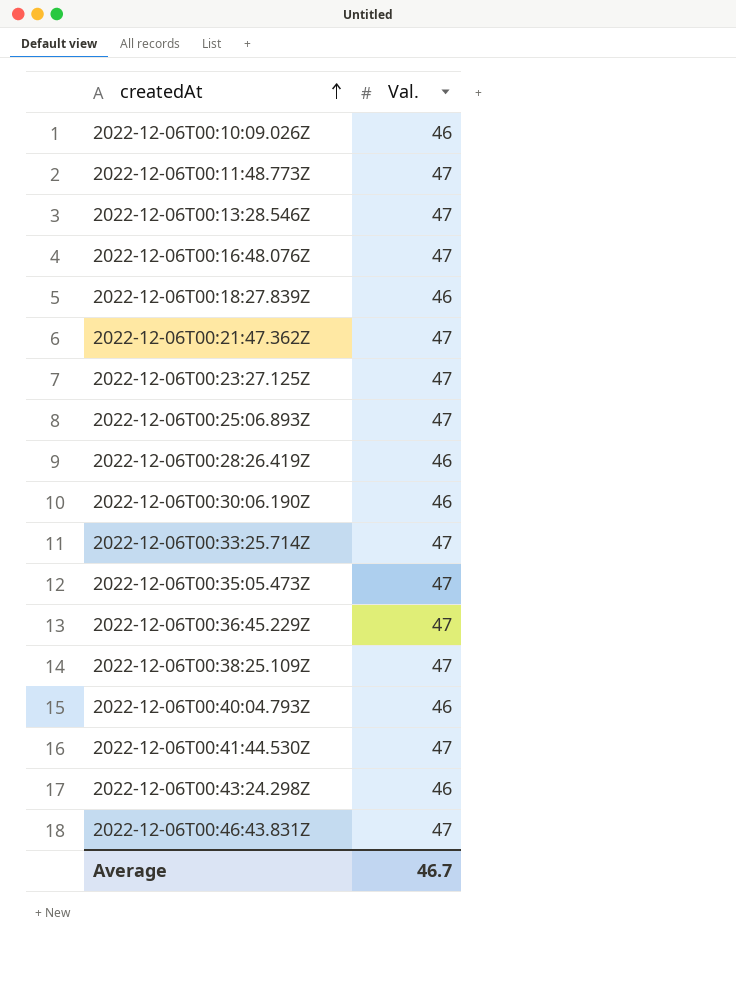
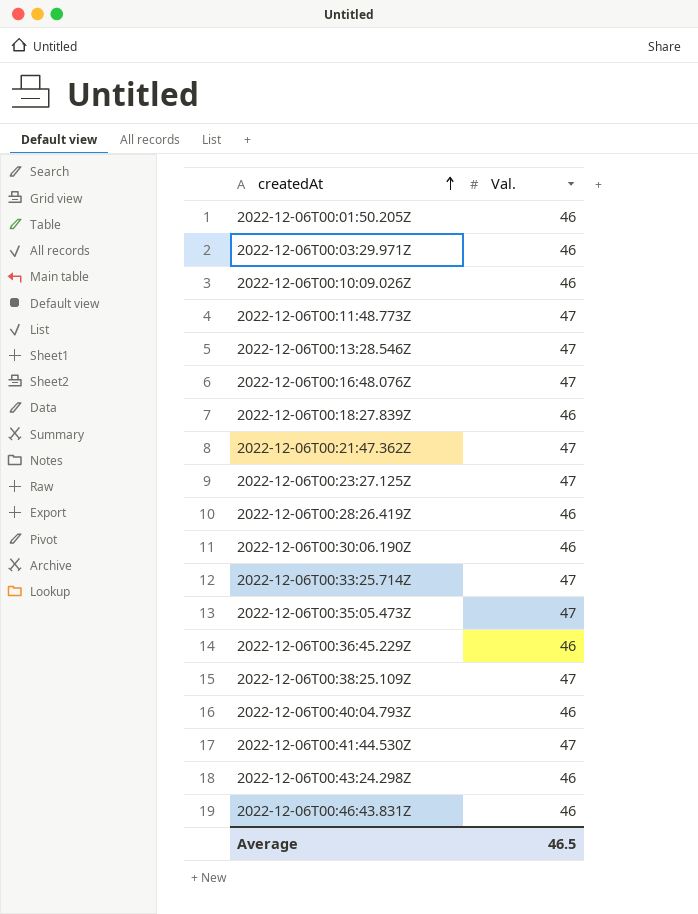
row 2022-12-06T00:25:06.893Z: 47 -> none
row 2022-12-06T00:01:50.205Z: none -> 46
row 2022-12-06T00:03:29.971Z: none -> 46
2022-12-06T00:36:45.229Z | Val.: 47 -> 46
2022-12-06T00:46:43.831Z | Val.: 47 -> 46
Average | Val.: 46.7 -> 46.5

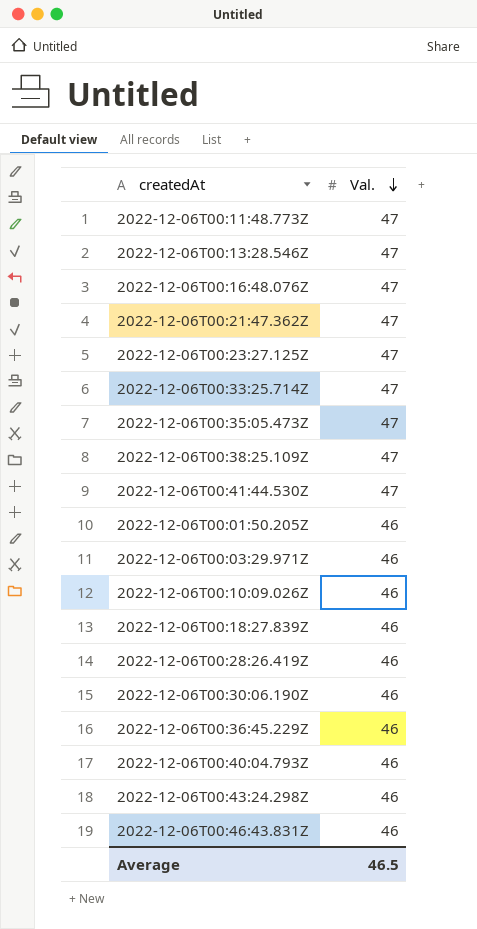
row order: createdAt ascending -> Val. descending

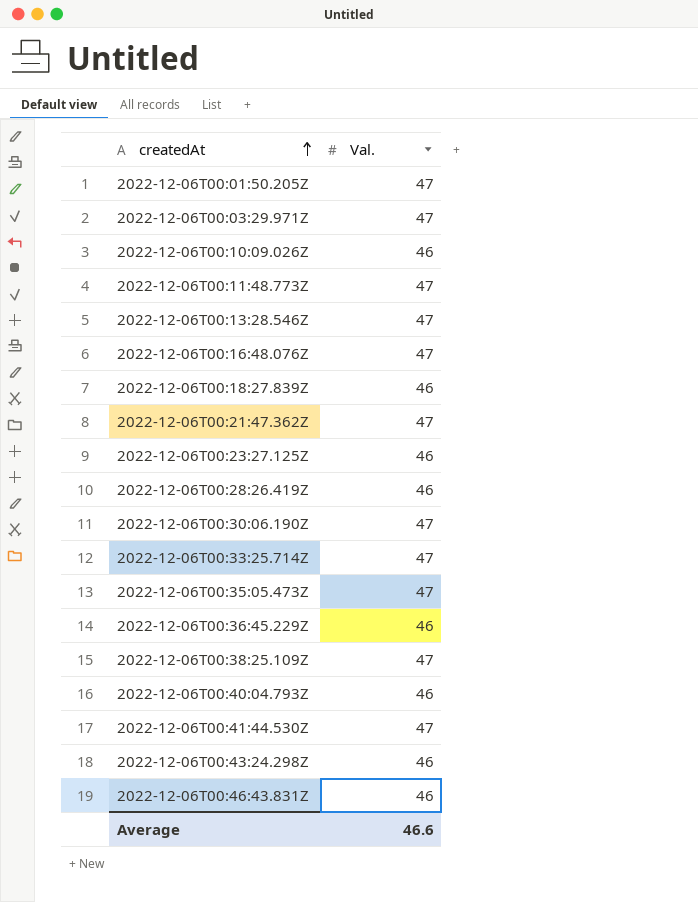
row order: Val. descending -> createdAt ascending
2022-12-06T00:01:50.205Z | Val.: 46 -> 47
2022-12-06T00:03:29.971Z | Val.: 46 -> 47
2022-12-06T00:23:27.125Z | Val.: 47 -> 46
2022-12-06T00:30:06.190Z | Val.: 46 -> 47
Average | Val.: 46.5 -> 46.6

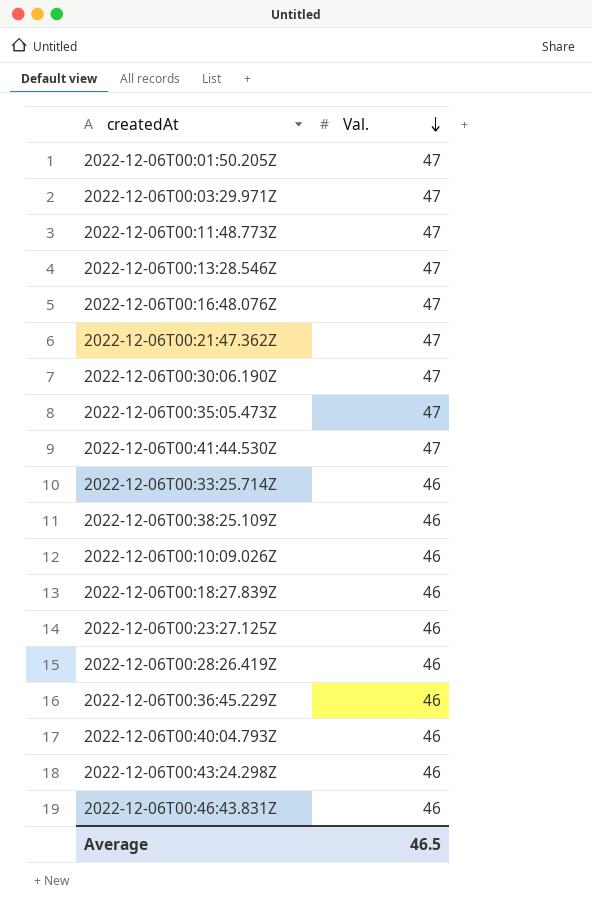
row order: createdAt ascending -> Val. descending
2022-12-06T00:33:25.714Z | Val.: 47 -> 46
2022-12-06T00:38:25.109Z | Val.: 47 -> 46
Average | Val.: 46.6 -> 46.5

